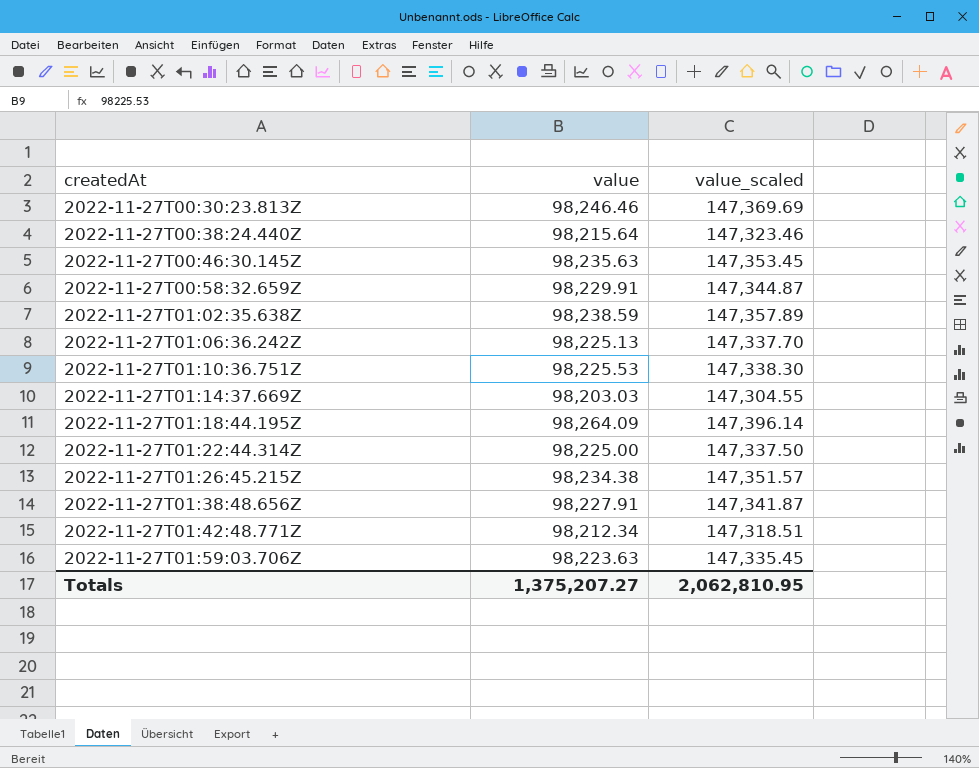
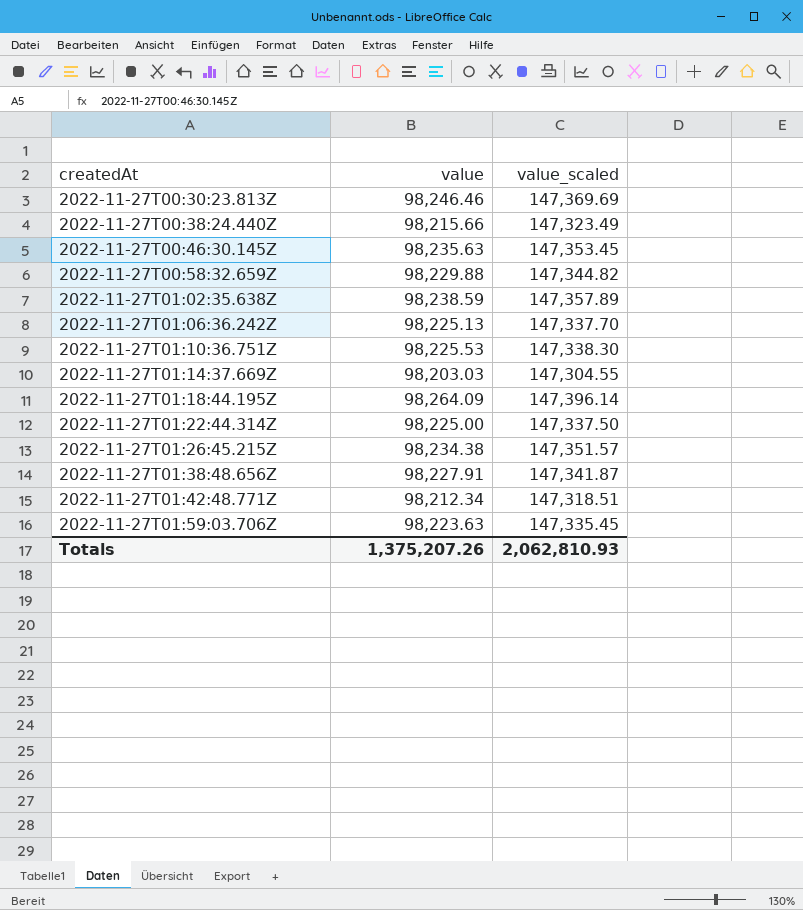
2022-11-27T00:38:24.440Z | value: 98,215.64 -> 98,215.66
2022-11-27T00:38:24.440Z | value_scaled: 147,323.46 -> 147,323.49
2022-11-27T00:58:32.659Z | value: 98,229.91 -> 98,229.88
2022-11-27T00:58:32.659Z | value_scaled: 147,344.87 -> 147,344.82
Totals | value: 1,375,207.27 -> 1,375,207.26
Totals | value_scaled: 2,062,810.95 -> 2,062,810.93

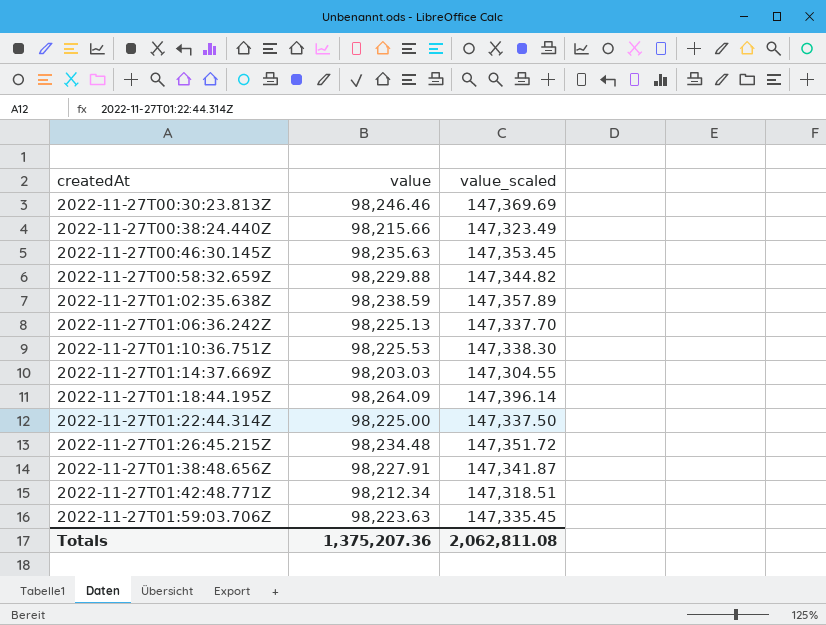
2022-11-27T01:26:45.215Z | value: 98,234.38 -> 98,234.48
2022-11-27T01:26:45.215Z | value_scaled: 147,351.57 -> 147,351.72
Totals | value: 1,375,207.26 -> 1,375,207.36
Totals | value_scaled: 2,062,810.93 -> 2,062,811.08

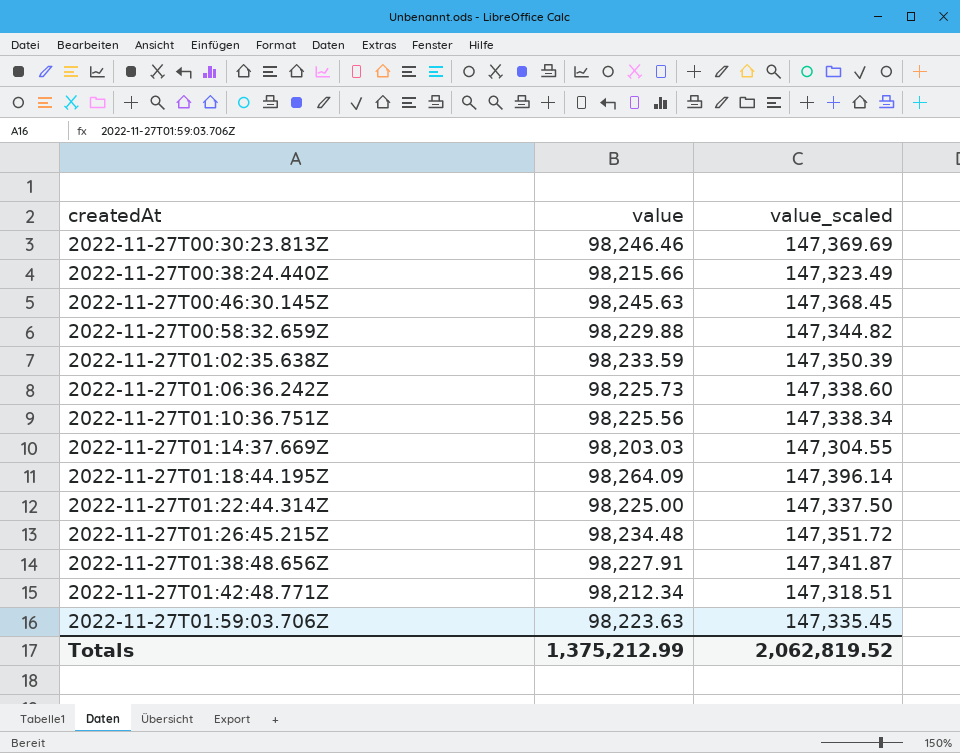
2022-11-27T00:46:30.145Z | value: 98,235.63 -> 98,245.63
2022-11-27T00:46:30.145Z | value_scaled: 147,353.45 -> 147,368.45
2022-11-27T01:02:35.638Z | value: 98,238.59 -> 98,233.59
2022-11-27T01:02:35.638Z | value_scaled: 147,357.89 -> 147,350.39
2022-11-27T01:06:36.242Z | value: 98,225.13 -> 98,225.73
2022-11-27T01:06:36.242Z | value_scaled: 147,337.70 -> 147,338.60
2022-11-27T01:10:36.751Z | value: 98,225.53 -> 98,225.56
2022-11-27T01:10:36.751Z | value_scaled: 147,338.30 -> 147,338.34
Totals | value: 1,375,207.36 -> 1,375,212.99
Totals | value_scaled: 2,062,811.08 -> 2,062,819.52

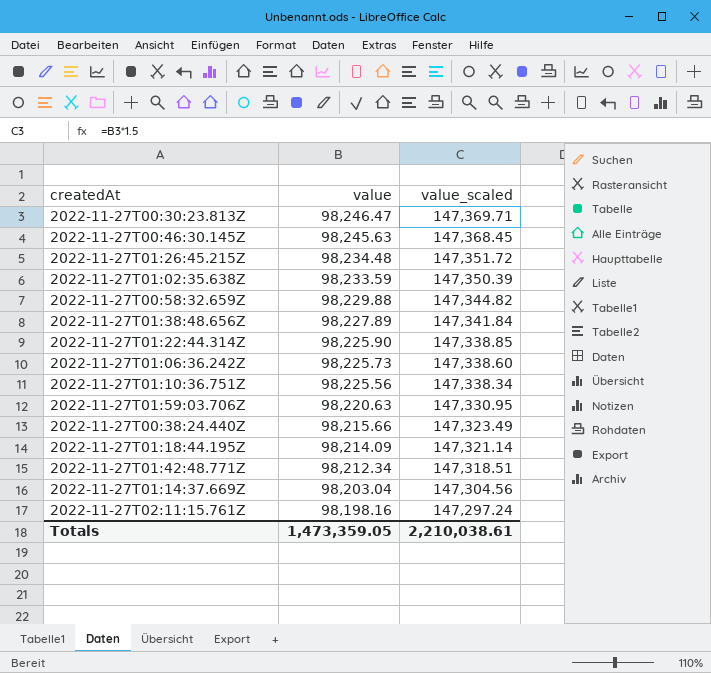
row order: createdAt ascending -> value descending
2022-11-27T00:30:23.813Z | value: 98,246.46 -> 98,246.47
2022-11-27T00:30:23.813Z | value_scaled: 147,369.69 -> 147,369.71
2022-11-27T01:38:48.656Z | value: 98,227.91 -> 98,227.89
2022-11-27T01:38:48.656Z | value_scaled: 147,341.87 -> 147,341.84
2022-11-27T01:22:44.314Z | value: 98,225.00 -> 98,225.90
2022-11-27T01:22:44.314Z | value_scaled: 147,337.50 -> 147,338.85
2022-11-27T01:59:03.706Z | value: 98,223.63 -> 98,220.63
2022-11-27T01:59:03.706Z | value_scaled: 147,335.45 -> 147,330.95
2022-11-27T01:18:44.195Z | value: 98,264.09 -> 98,214.09
2022-11-27T01:18:44.195Z | value_scaled: 147,396.14 -> 147,321.14
2022-11-27T01:14:37.669Z | value: 98,203.03 -> 98,203.04
2022-11-27T01:14:37.669Z | value_scaled: 147,304.55 -> 147,304.56
row 2022-11-27T02:11:15.761Z: none -> 98,198.16 | 147,297.24
Totals | value: 1,375,212.99 -> 1,473,359.05
Totals | value_scaled: 2,062,819.52 -> 2,210,038.61

